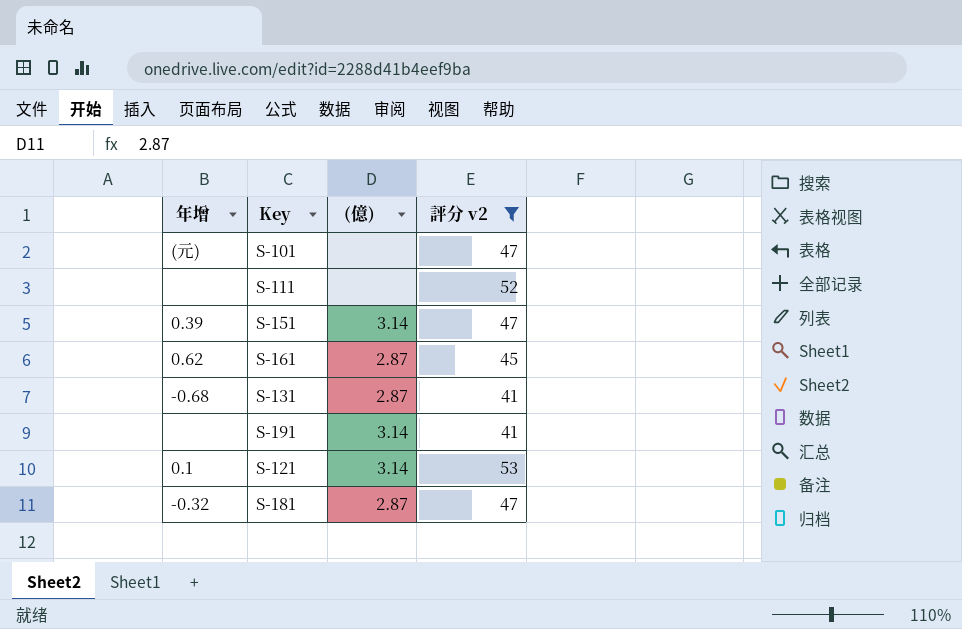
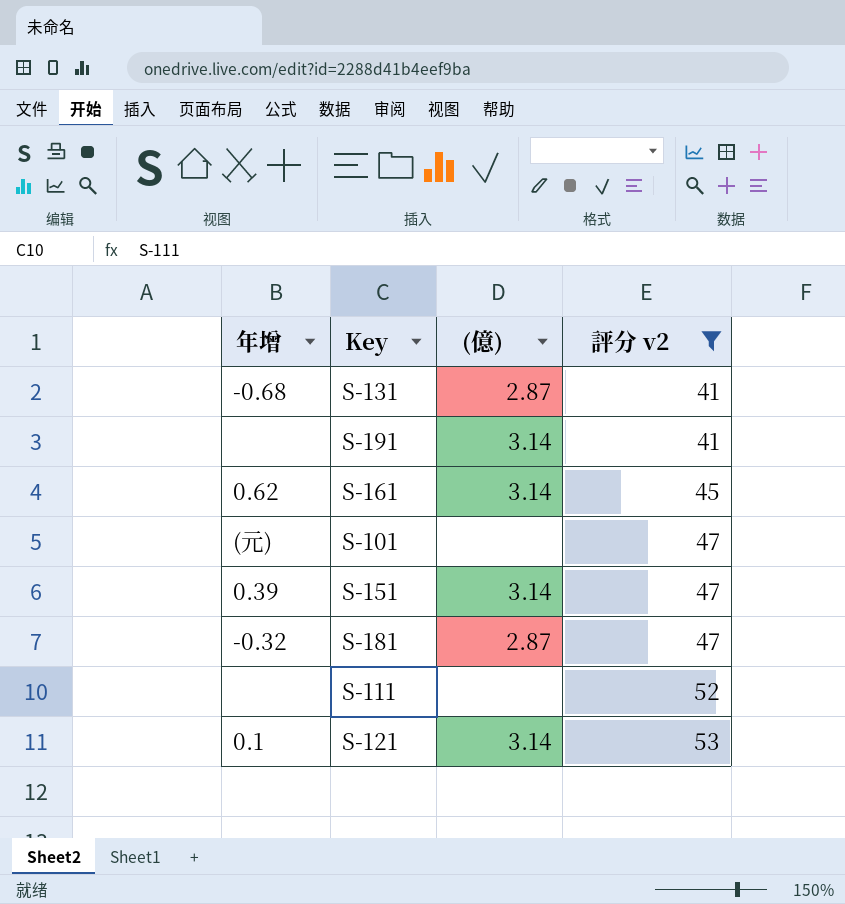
row order: none -> 評分 v2 ascending
S-161 | (億): 2.87 -> 3.14

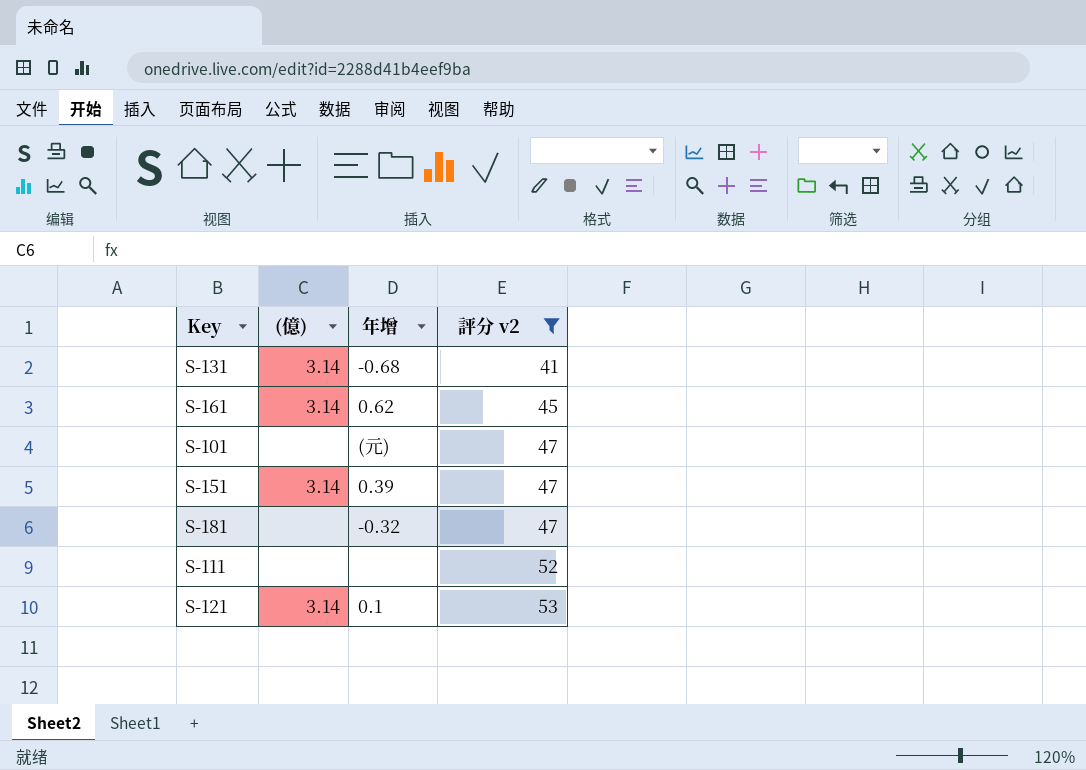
column 年增 | position: 1 -> 3
row S-191: none | 3.14 | 41 -> none
S-131 | (億): 2.87 -> 3.14
S-181 | (億): 2.87 -> none

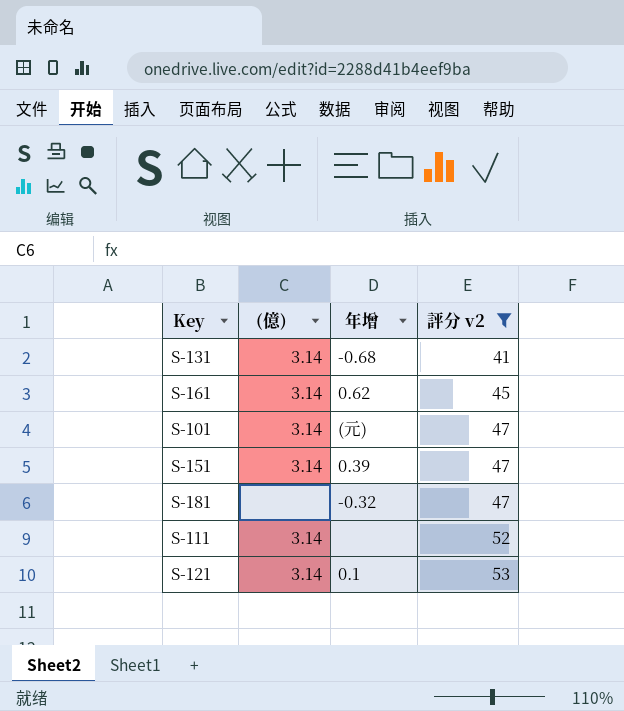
S-101 | (億): none -> 3.14
S-111 | (億): none -> 3.14

